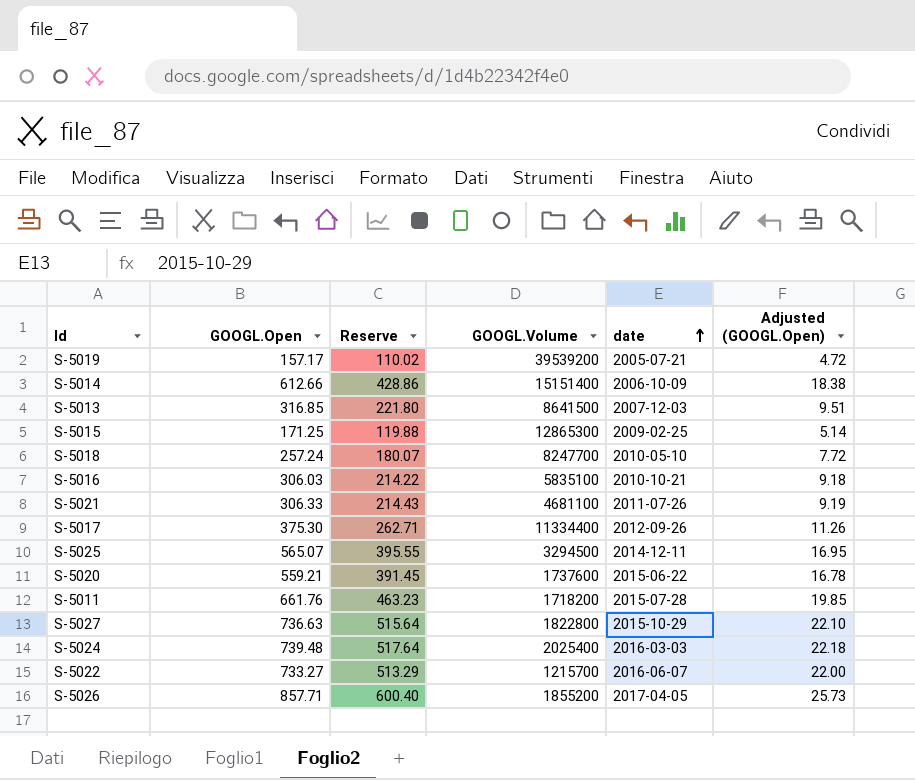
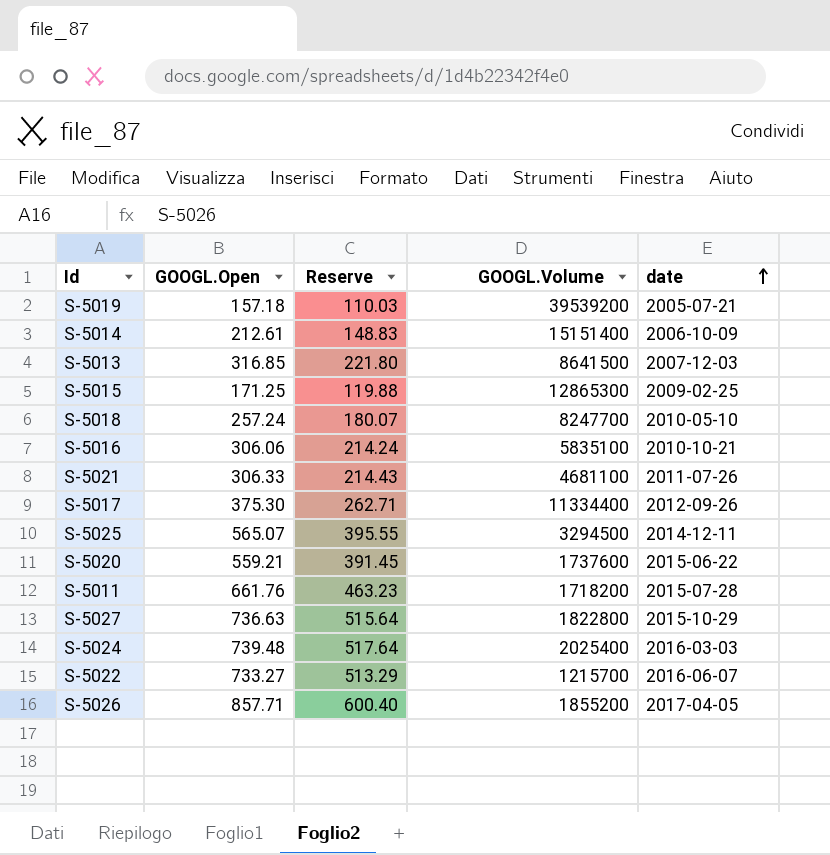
column Adjusted (GOOGL.Open) | formula: [GOOGL.Open] * 0.03 -> none
S-5019 | GOOGL.Open: 157.17 -> 157.18
S-5019 | Reserve: 110.02 -> 110.03
S-5014 | GOOGL.Open: 612.66 -> 212.61
S-5014 | Reserve: 428.86 -> 148.83
S-5016 | GOOGL.Open: 306.03 -> 306.06
S-5016 | Reserve: 214.22 -> 214.24

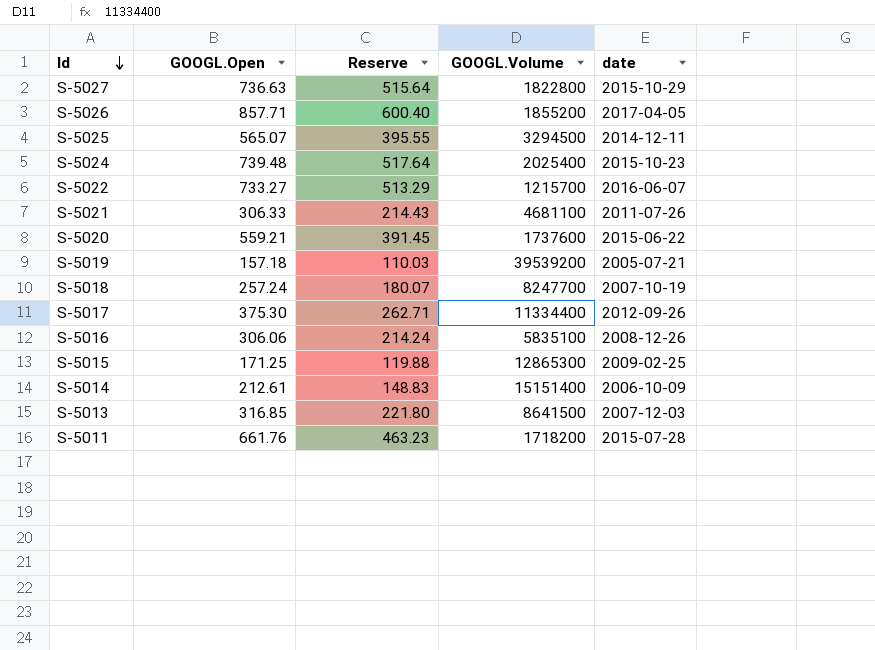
row order: date ascending -> Id descending
S-5024 | date: 2016-03-03 -> 2015-10-23
S-5018 | date: 2010-05-10 -> 2007-10-19
S-5016 | date: 2010-10-21 -> 2008-12-26

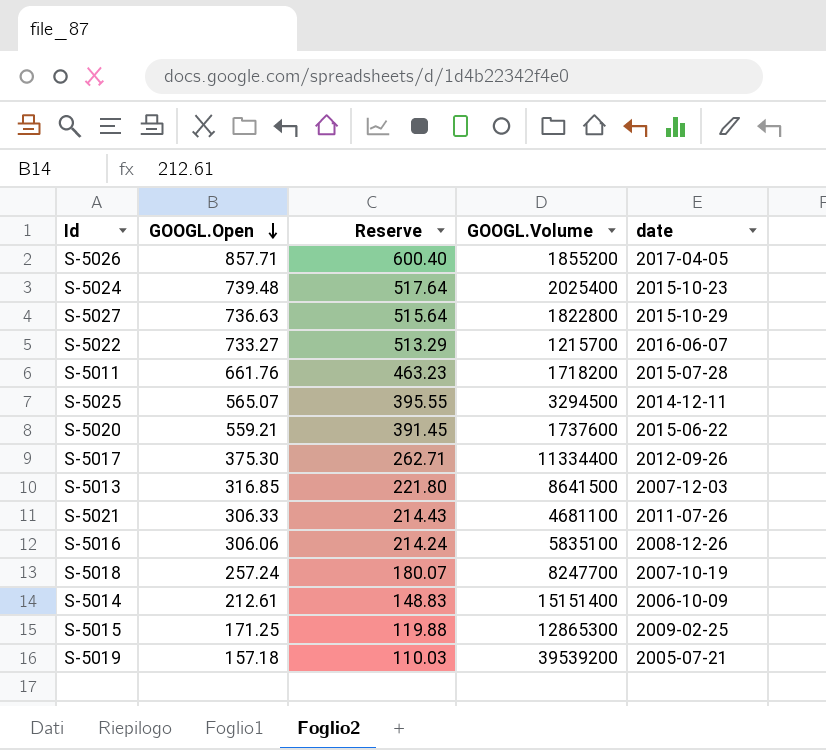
row order: Id descending -> GOOGL.Open descending

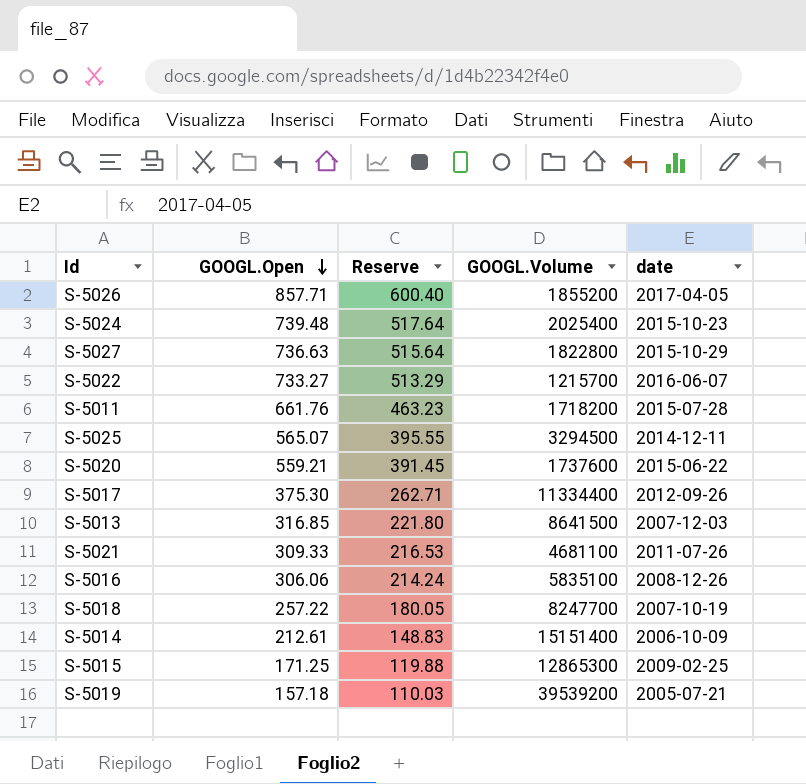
S-5021 | GOOGL.Open: 306.33 -> 309.33
S-5021 | Reserve: 214.43 -> 216.53
S-5018 | GOOGL.Open: 257.24 -> 257.22
S-5018 | Reserve: 180.07 -> 180.05

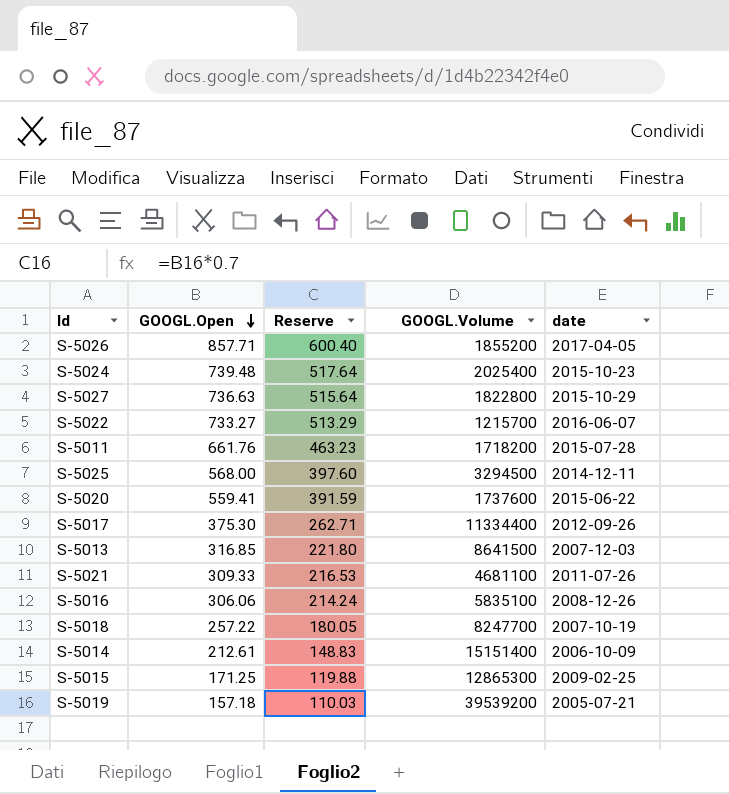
S-5025 | GOOGL.Open: 565.07 -> 568.00
S-5025 | Reserve: 395.55 -> 397.60
S-5020 | GOOGL.Open: 559.21 -> 559.41
S-5020 | Reserve: 391.45 -> 391.59

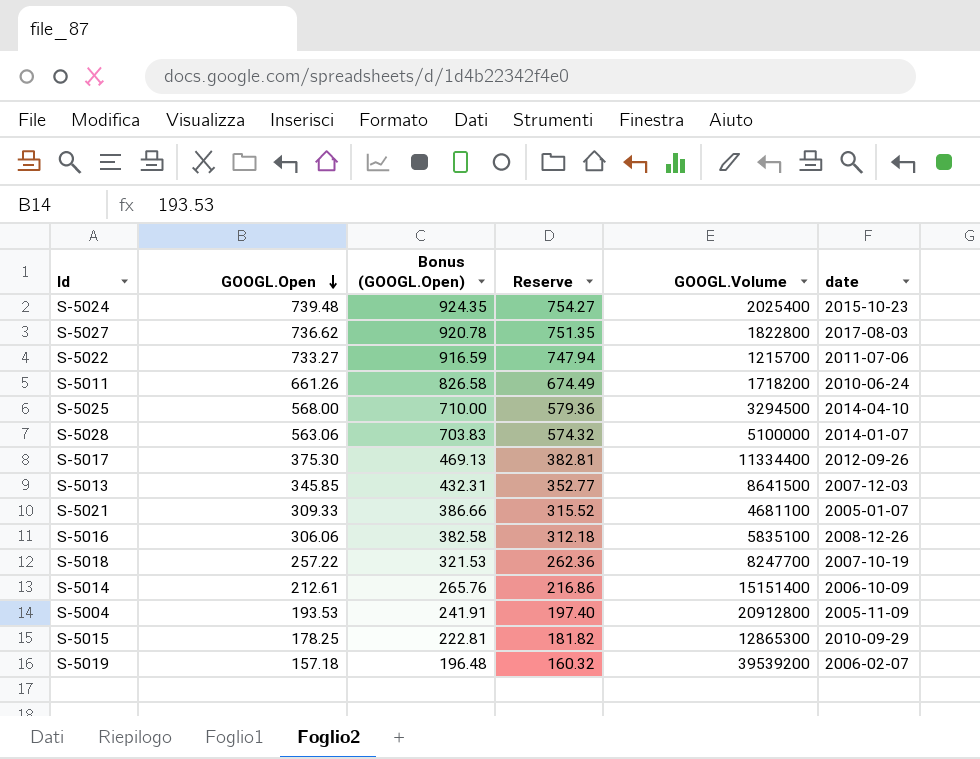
column Bonus (GOOGL.Open) | formula: none -> [GOOGL.Open] * 1.25
column Reserve | formula: [GOOGL.Open] * 0.7 -> [GOOGL.Open] * 1.02
row S-5026: 857.71 | 600.40 | 1855200 | 2017-04-05 -> none
row S-5020: 559.41 | 391.59 | 1737600 | 2015-06-22 -> none
S-5027 | GOOGL.Open: 736.63 -> 736.62
S-5027 | date: 2015-10-29 -> 2017-08-03
S-5022 | date: 2016-06-07 -> 2011-07-06
S-5011 | GOOGL.Open: 661.76 -> 661.26
S-5011 | date: 2015-07-28 -> 2010-06-24
S-5025 | date: 2014-12-11 -> 2014-04-10
row S-5028: none -> 563.06 | 703.83 | 574.32 | 5100000 | 2014-01-07
S-5013 | GOOGL.Open: 316.85 -> 345.85
S-5021 | date: 2011-07-26 -> 2005-01-07
row S-5004: none -> 193.53 | 241.91 | 197.40 | 20912800 | 2005-11-09
S-5015 | GOOGL.Open: 171.25 -> 178.25
S-5015 | date: 2009-02-25 -> 2010-09-29
S-5019 | date: 2005-07-21 -> 2006-02-07

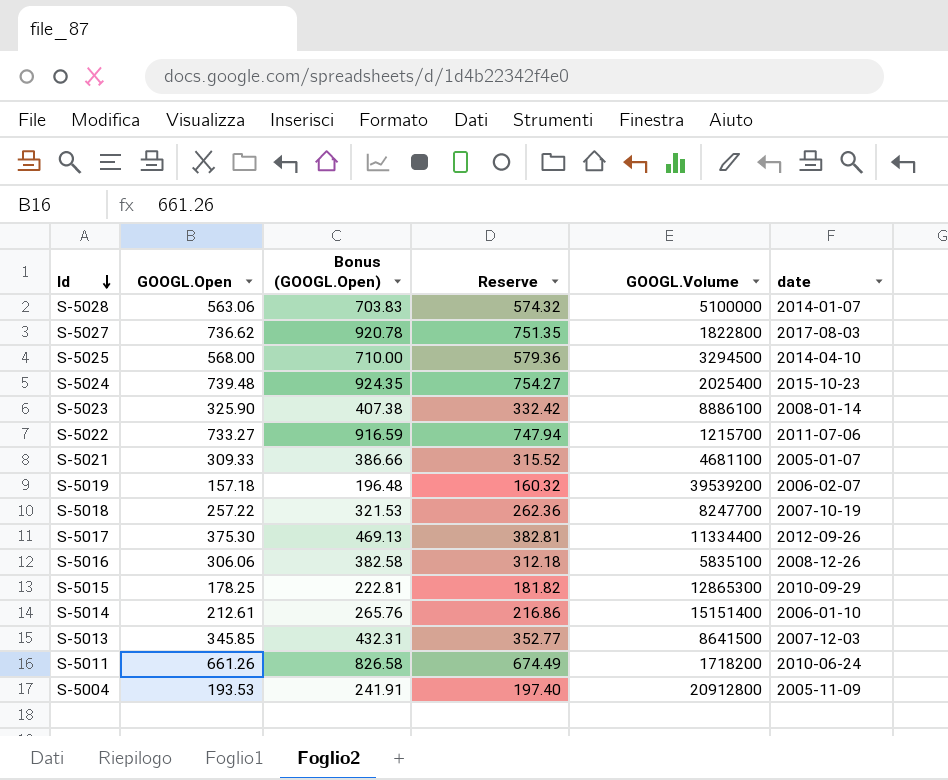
row order: GOOGL.Open descending -> Id descending
row S-5023: none -> 325.90 | 407.38 | 332.42 | 8886100 | 2008-01-14
S-5014 | date: 2006-10-09 -> 2006-01-10

